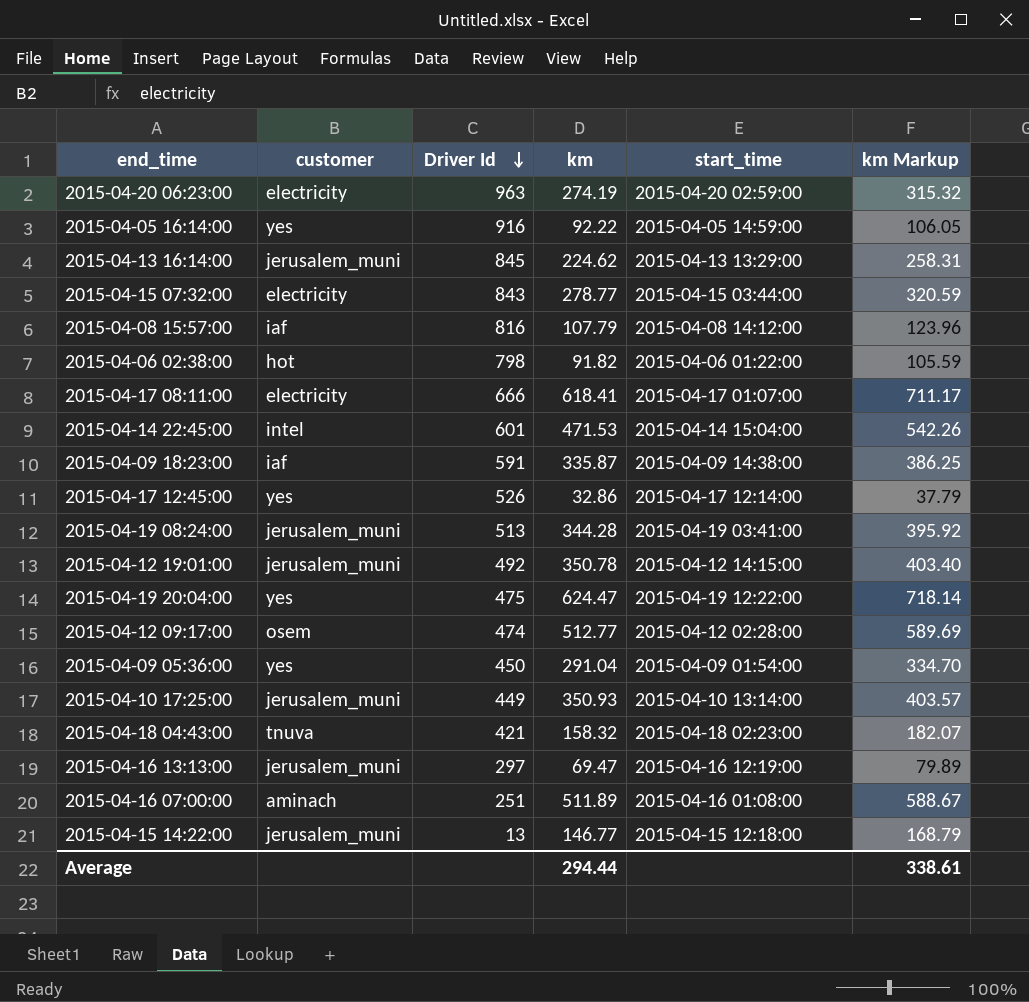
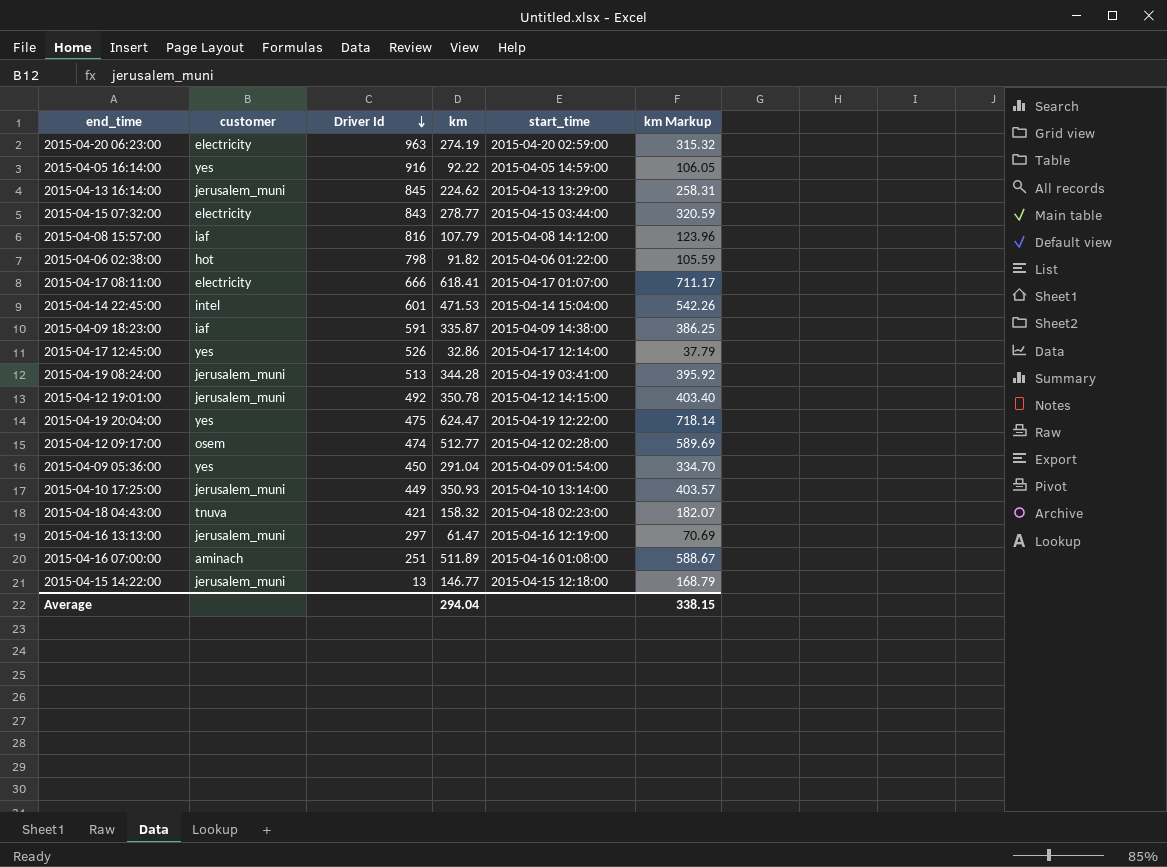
2015-04-16 13:13:00 | km: 69.47 -> 61.47
2015-04-16 13:13:00 | km Markup: 79.89 -> 70.69
Average | km: 294.44 -> 294.04
Average | km Markup: 338.61 -> 338.15

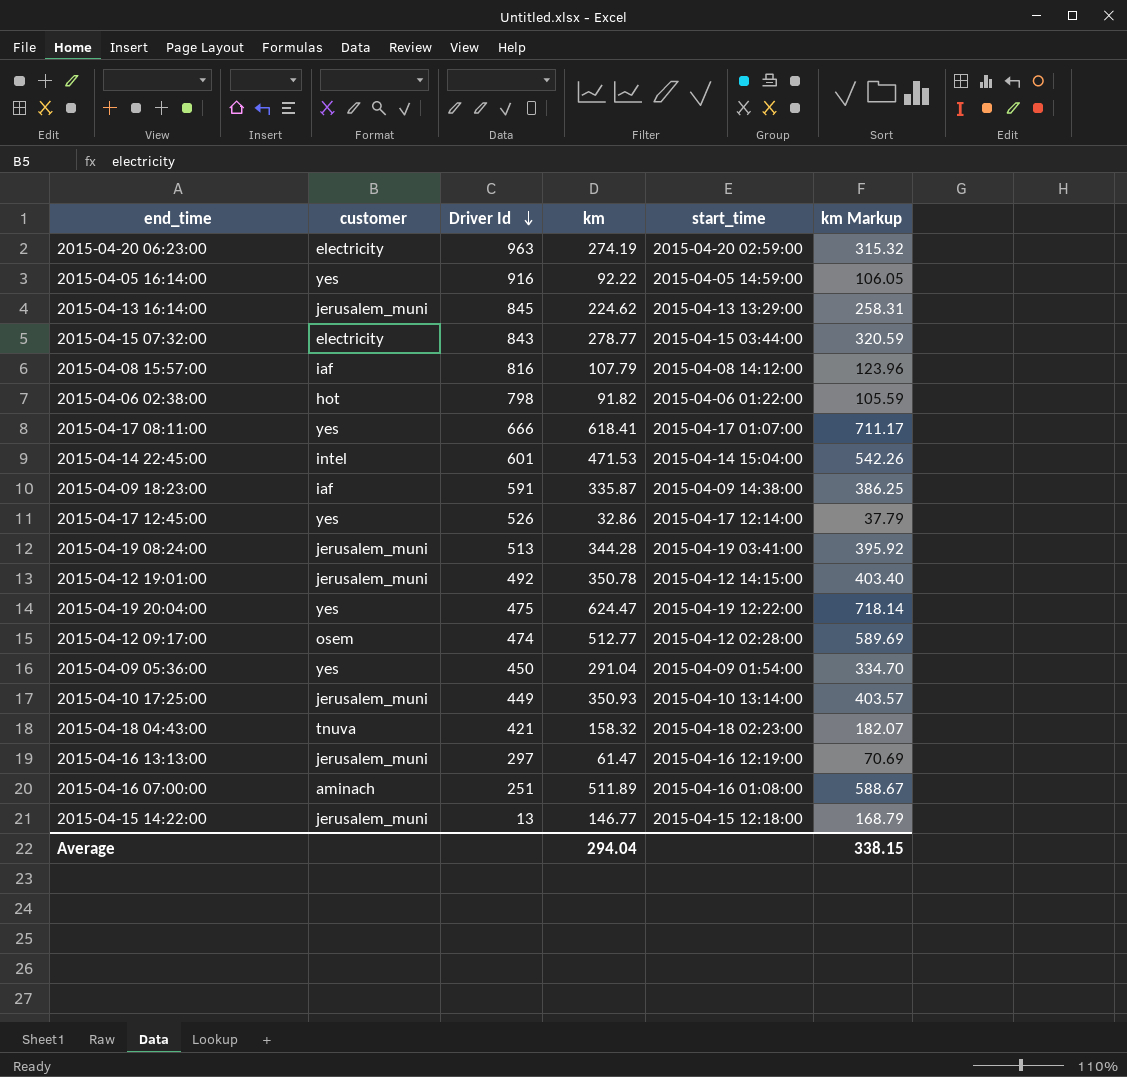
2015-04-17 08:11:00 | customer: electricity -> yes

